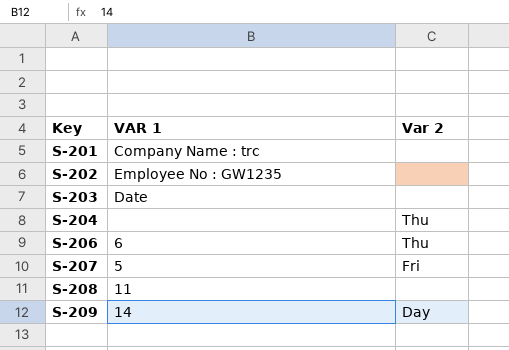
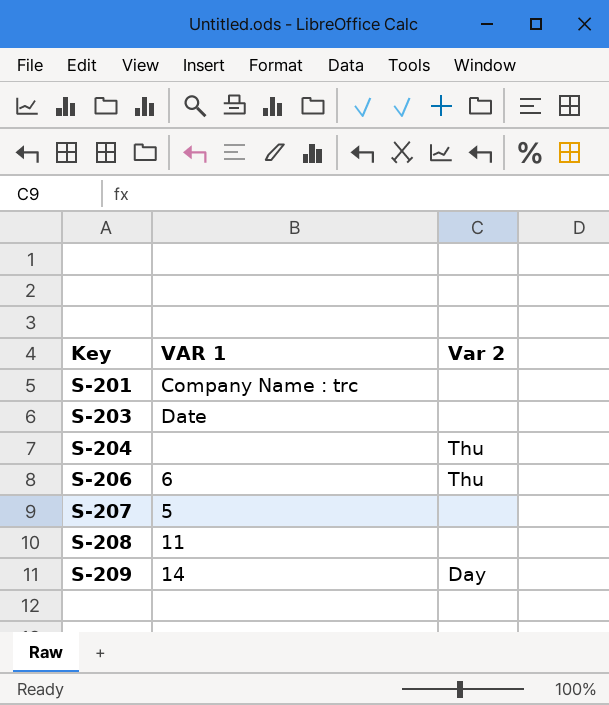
row S-202: Employee No : GW1235 | none -> none
S-207 | Var 2: Fri -> none

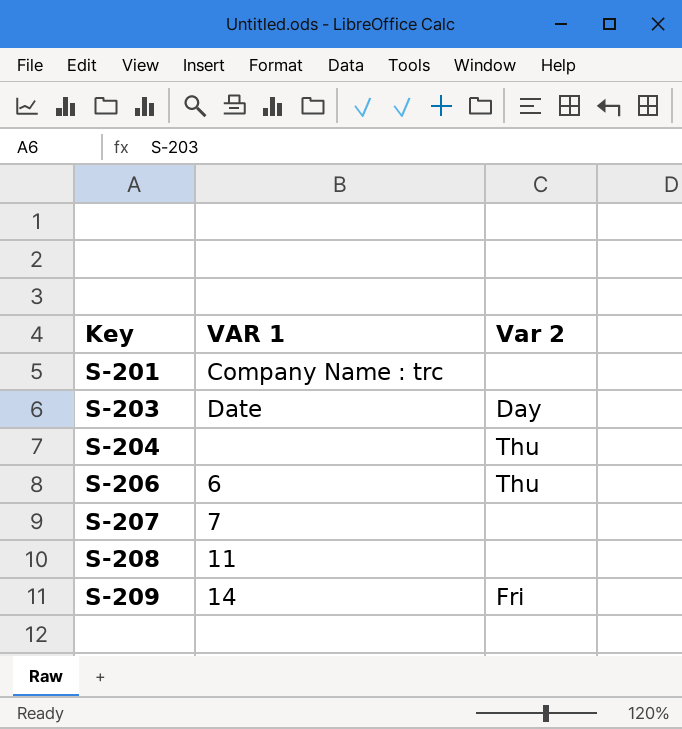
S-203 | Var 2: none -> Day
S-207 | VAR 1: 5 -> 7
S-209 | Var 2: Day -> Fri

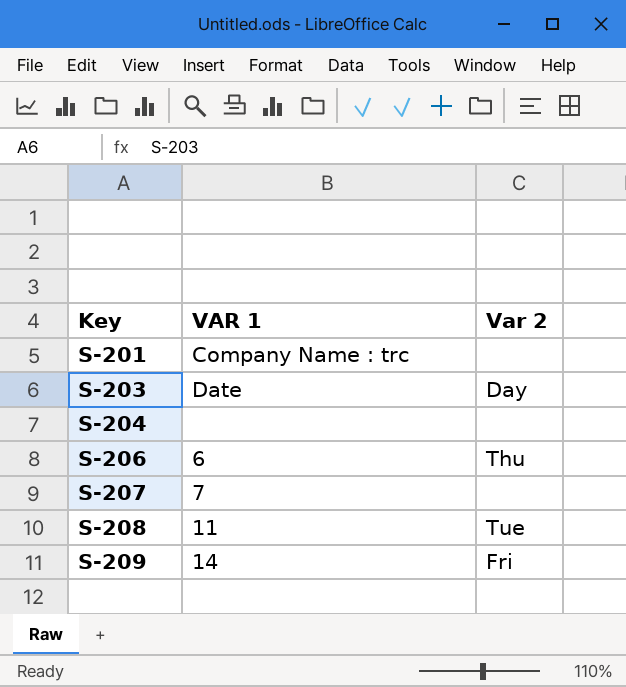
S-204 | Var 2: Thu -> none
S-208 | Var 2: none -> Tue

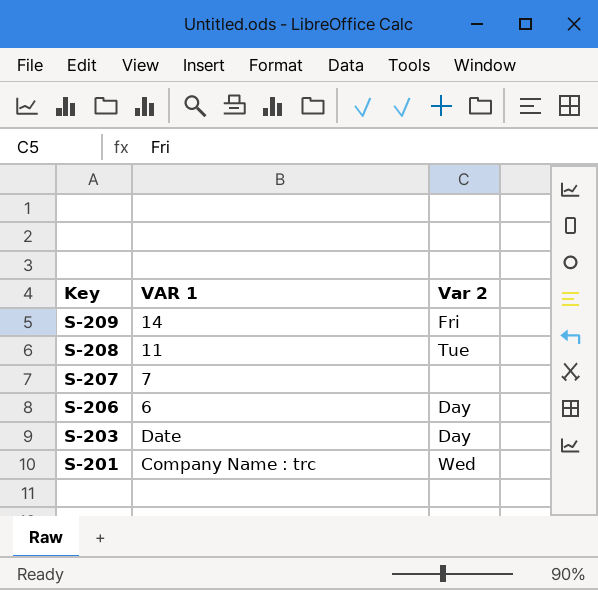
row order: Key ascending -> Key descending
row S-204: none | none -> none
S-206 | Var 2: Thu -> Day
S-201 | Var 2: none -> Wed

